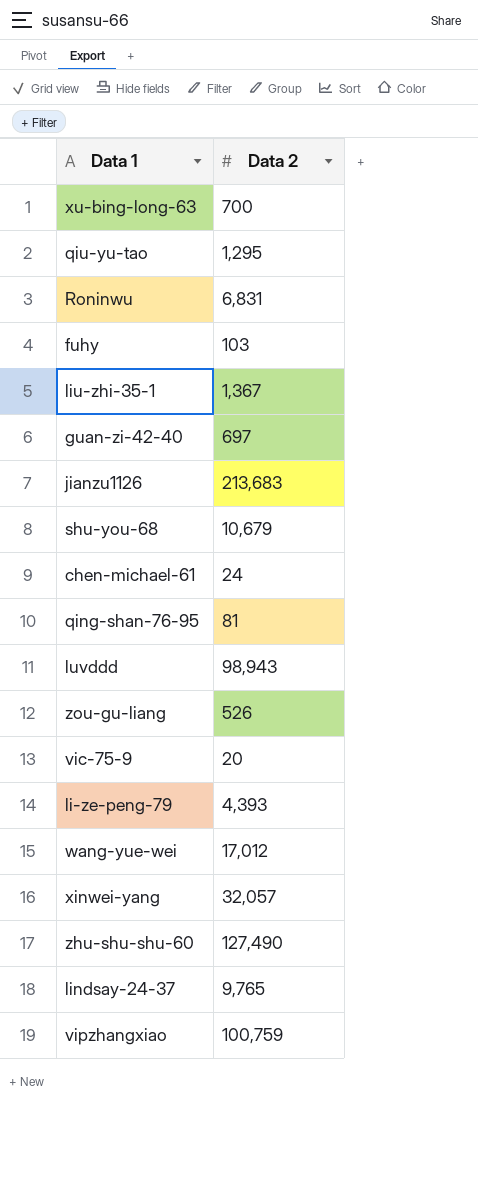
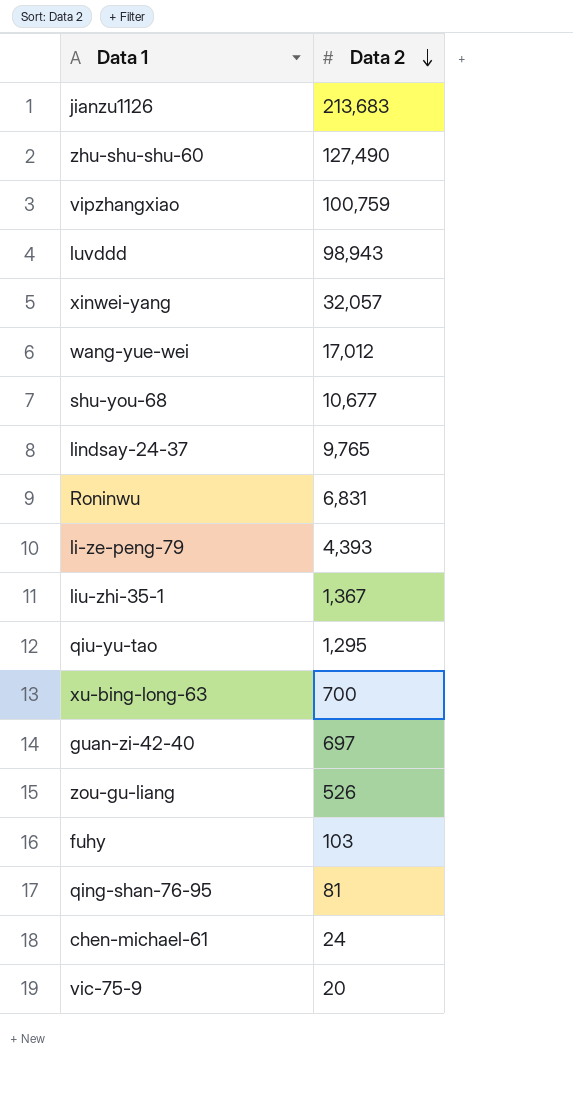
row order: none -> Data 2 descending
shu-you-68 | Data 2: 10,679 -> 10,677

